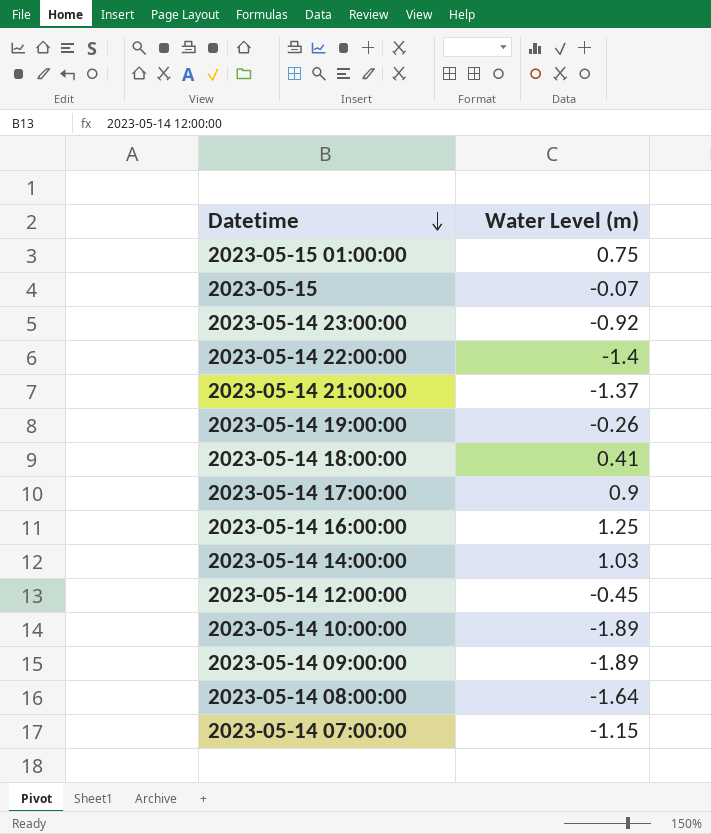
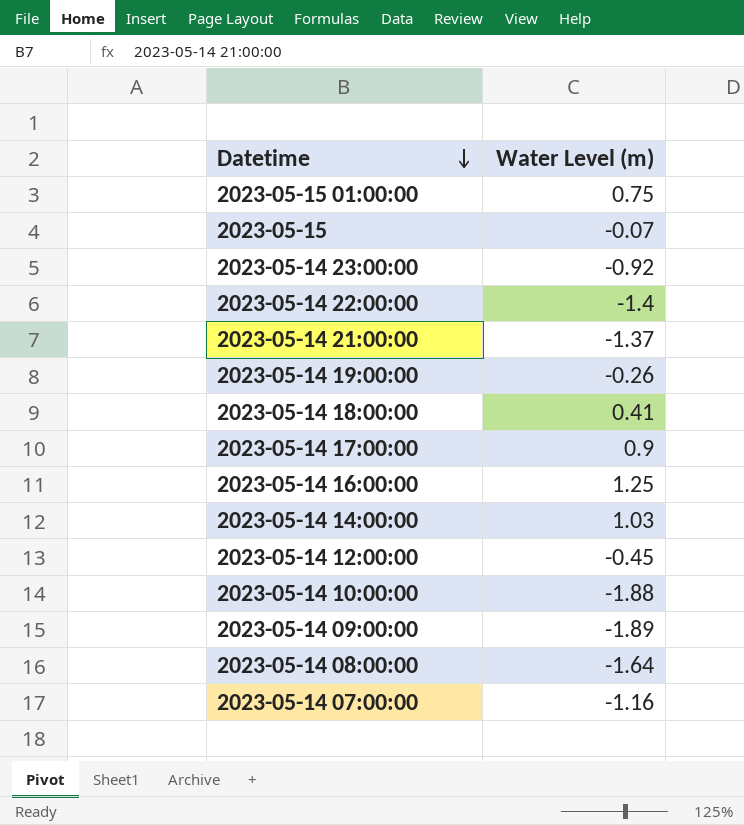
2023-05-14 10:00:00 | Water Level (m): -1.89 -> -1.88
2023-05-14 07:00:00 | Water Level (m): -1.15 -> -1.16

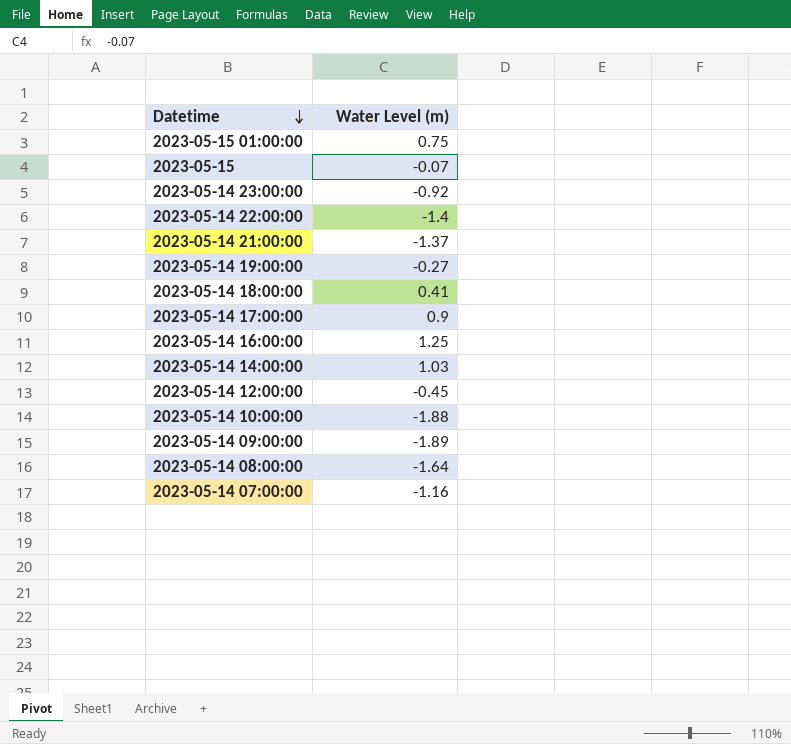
2023-05-14 19:00:00 | Water Level (m): -0.26 -> -0.27

